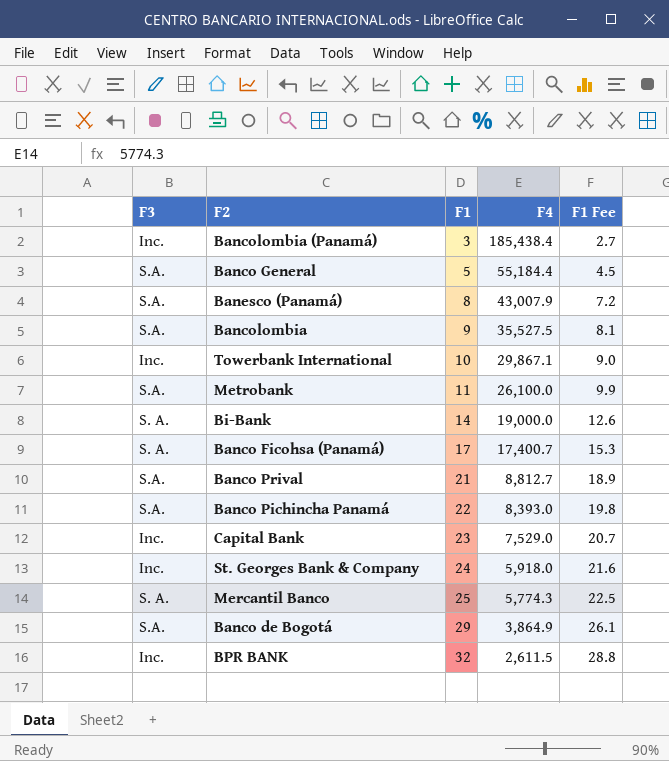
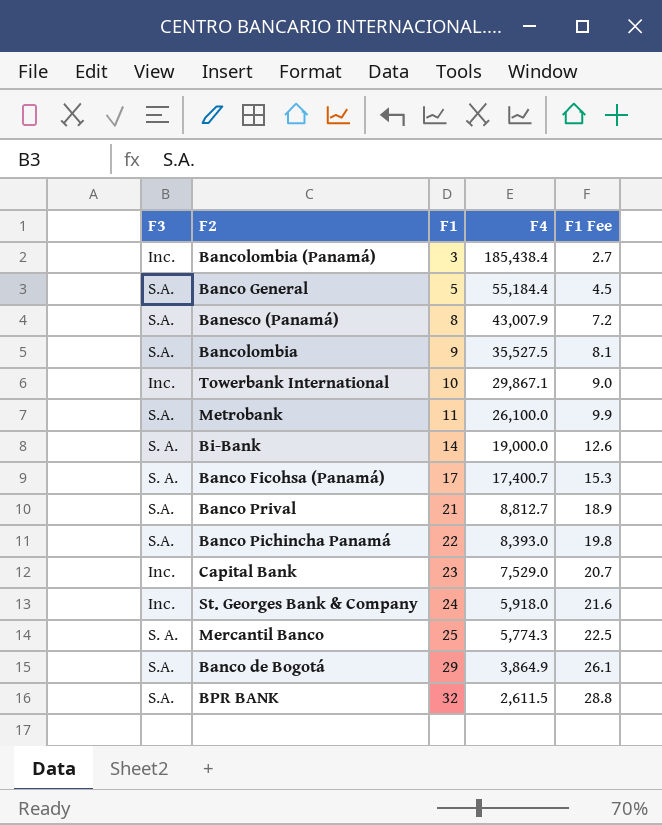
BPR BANK | F3: Inc. -> S.A.

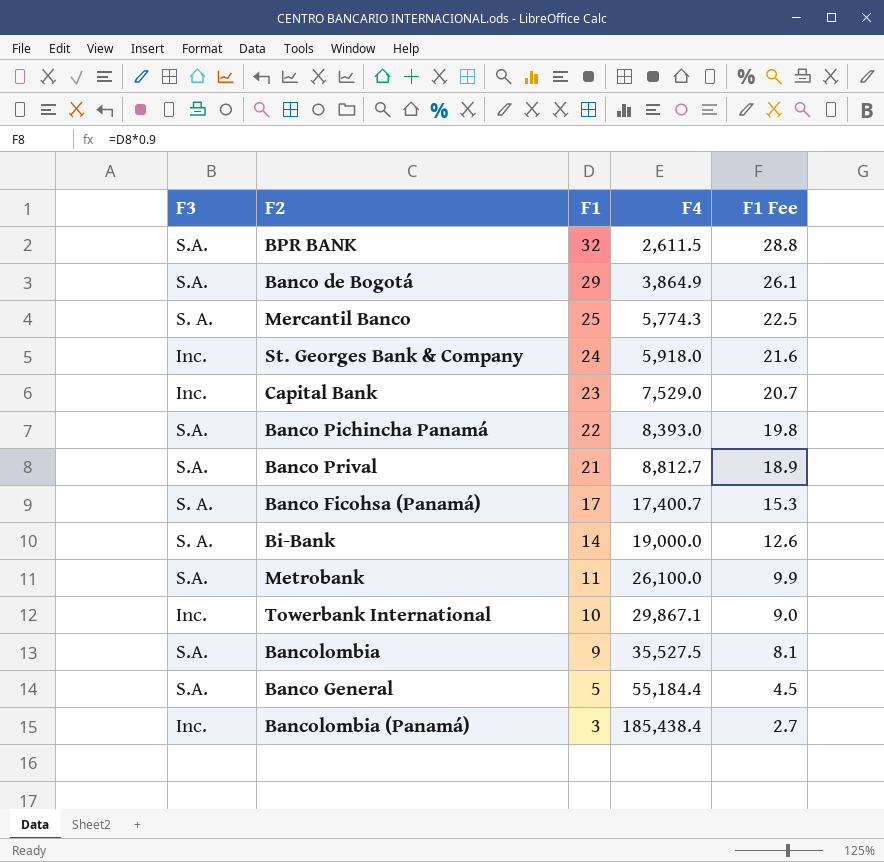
row order: F1 ascending -> F1 descending
row Banesco (Panamá): S.A. | 8 | 43,007.9 | 7.2 -> none

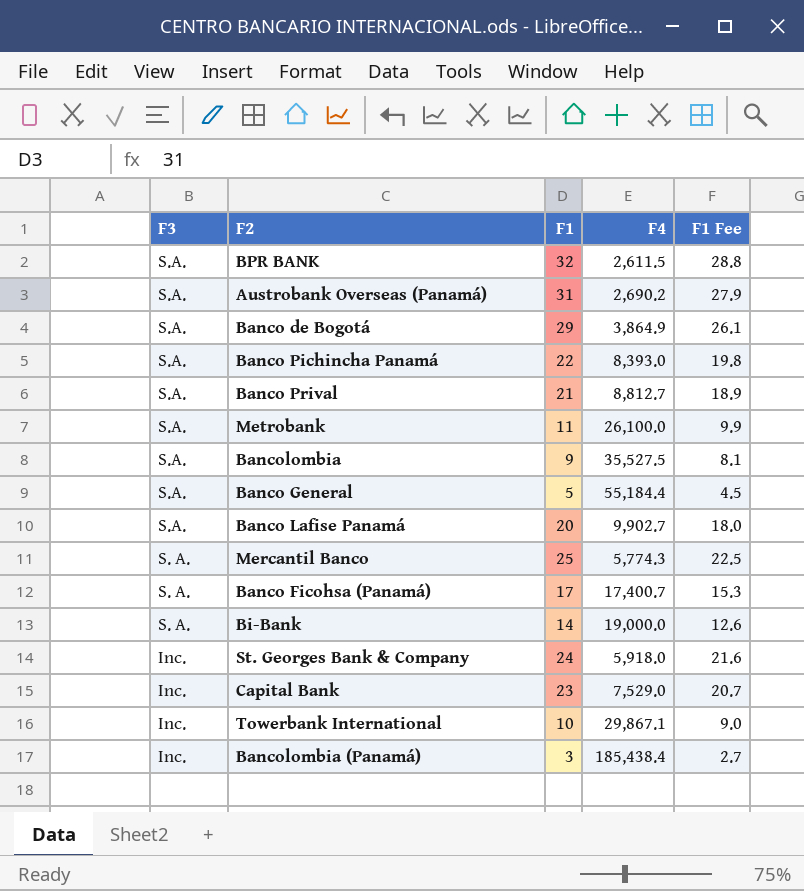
row order: F1 descending -> F3 descending
row Austrobank Overseas (Panamá): none -> S.A. | 31 | 2,690.2 | 27.9
row Banco Lafise Panamá: none -> S.A. | 20 | 9,902.7 | 18.0

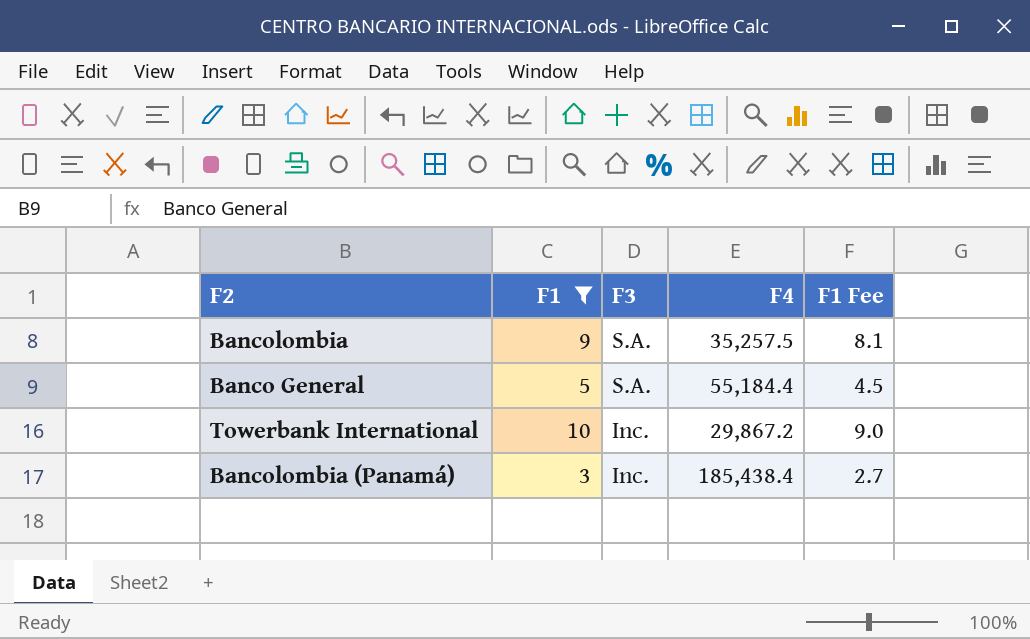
filter: none -> F1 <= 10
column F3 | position: 1 -> 3
Bancolombia | F4: 35,527.5 -> 35,257.5
Towerbank International | F4: 29,867.1 -> 29,867.2

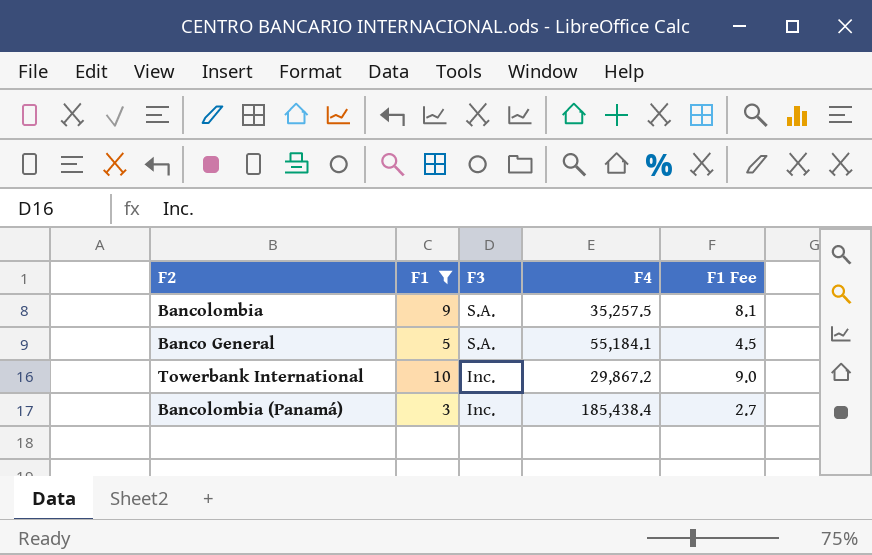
Banco General | F4: 55,184.4 -> 55,184.1

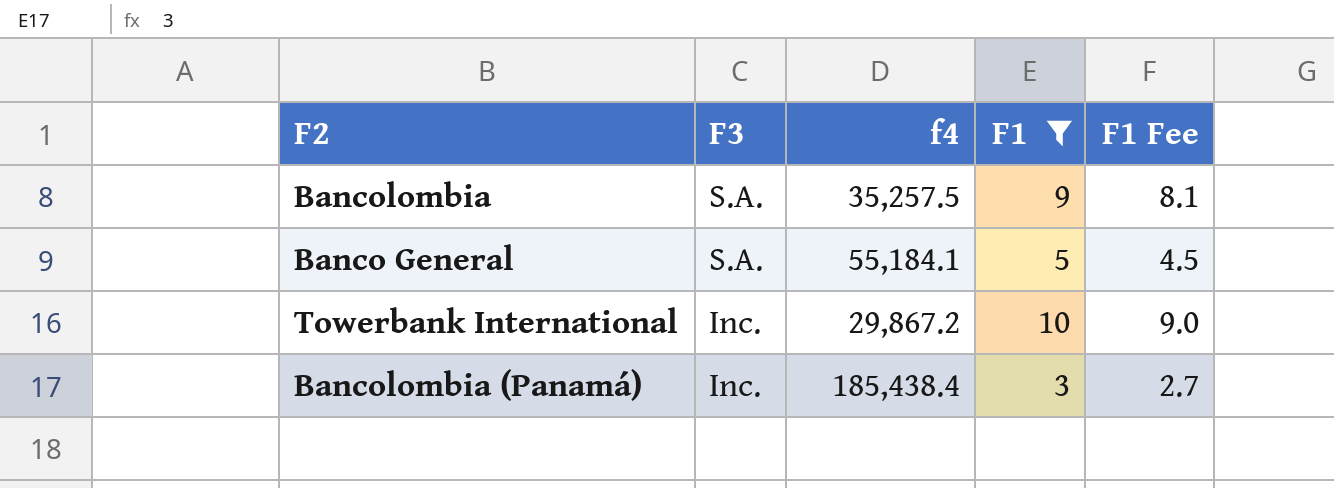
column name: F4 -> f4
column F1 | position: 2 -> 4

